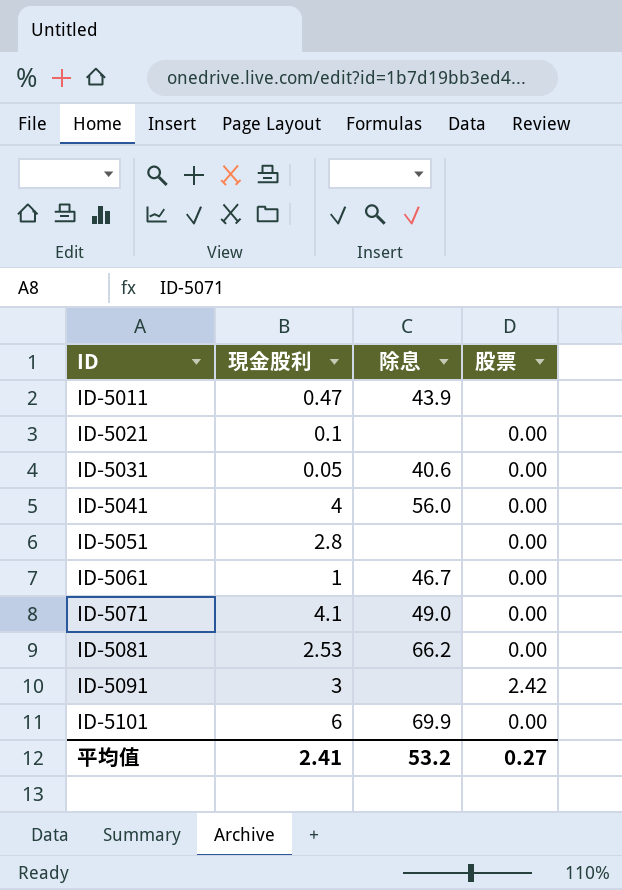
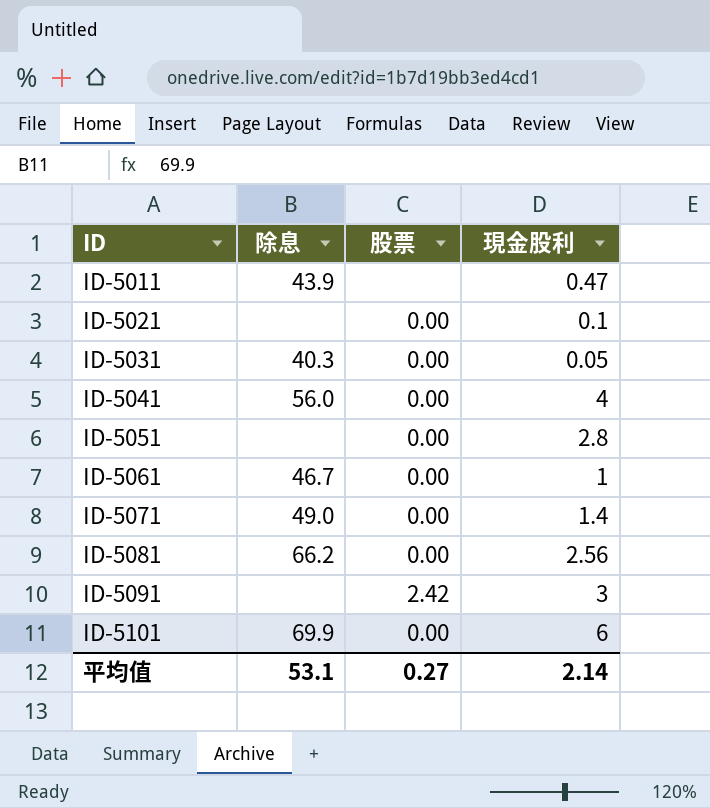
column 現金股利 | position: 2 -> 4
ID-5031 | 除息: 40.6 -> 40.3
ID-5071 | 現金股利: 4.1 -> 1.4
ID-5081 | 現金股利: 2.53 -> 2.56
平均值 | 除息: 53.2 -> 53.1
平均值 | 現金股利: 2.41 -> 2.14

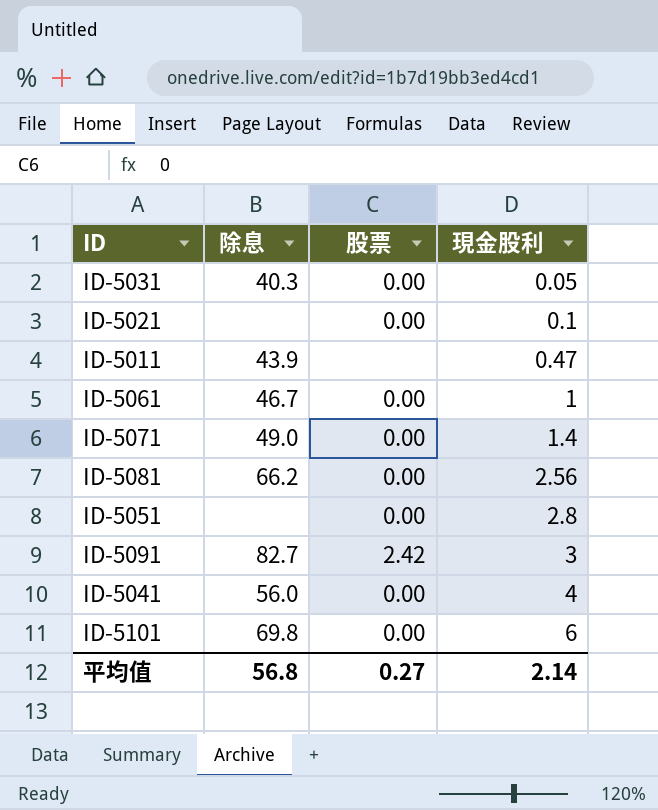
row order: ID ascending -> 現金股利 ascending
ID-5091 | 除息: none -> 82.7
ID-5101 | 除息: 69.9 -> 69.8
平均值 | 除息: 53.1 -> 56.8

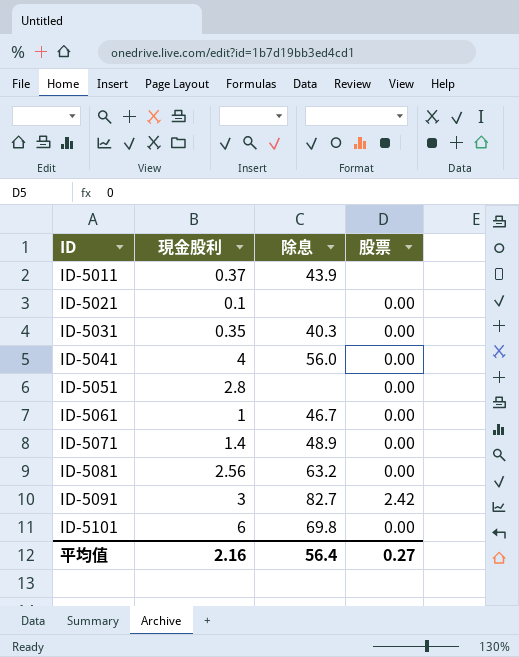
row order: 現金股利 ascending -> ID ascending
column 現金股利 | position: 4 -> 2
ID-5011 | 現金股利: 0.47 -> 0.37
ID-5031 | 現金股利: 0.05 -> 0.35
ID-5071 | 除息: 49.0 -> 48.9
ID-5081 | 除息: 66.2 -> 63.2
平均值 | 現金股利: 2.14 -> 2.16
平均值 | 除息: 56.8 -> 56.4

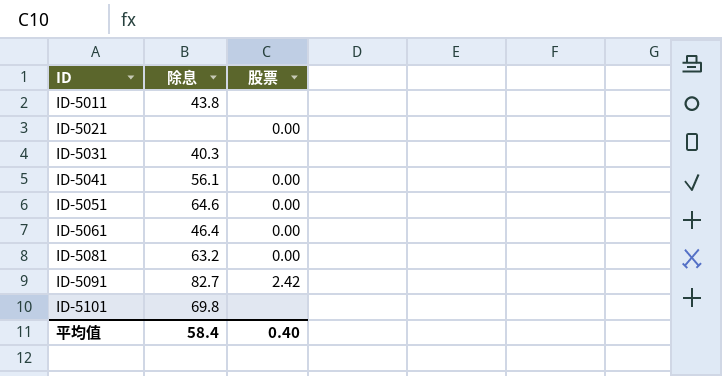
column 現金股利 | position: 2 -> none
row ID-5071: 1.4 | 48.9 | 0.00 -> none
ID-5011 | 除息: 43.9 -> 43.8
ID-5031 | 股票: 0.00 -> none
ID-5041 | 除息: 56.0 -> 56.1
ID-5051 | 除息: none -> 64.6
ID-5061 | 除息: 46.7 -> 46.4
ID-5101 | 股票: 0.00 -> none
平均值 | 除息: 56.4 -> 58.4
平均值 | 股票: 0.27 -> 0.40

